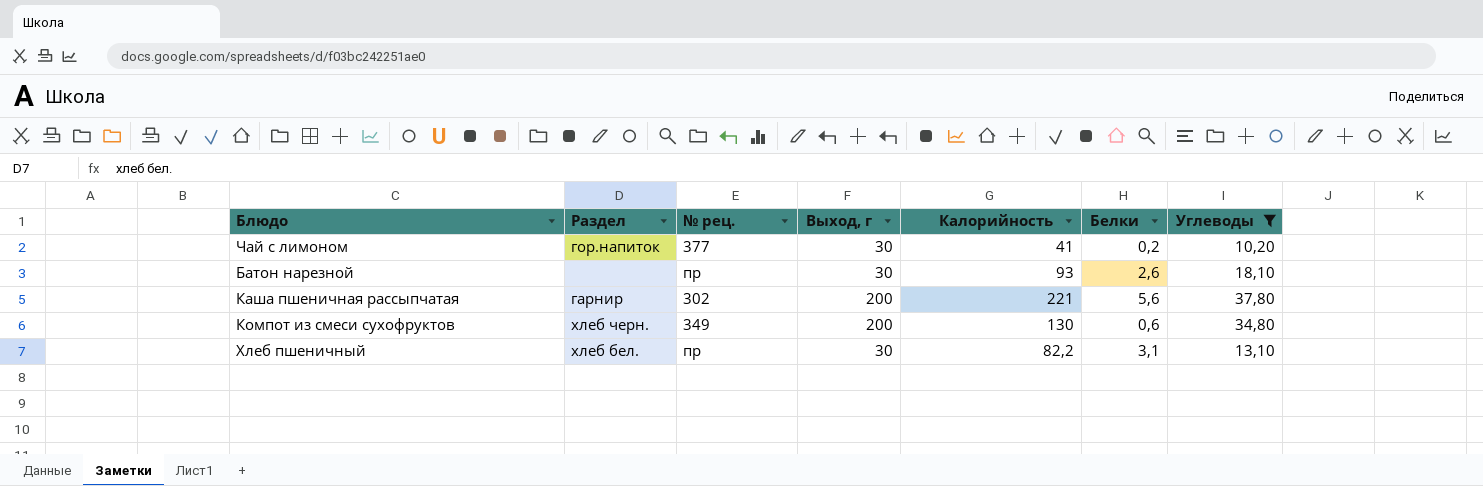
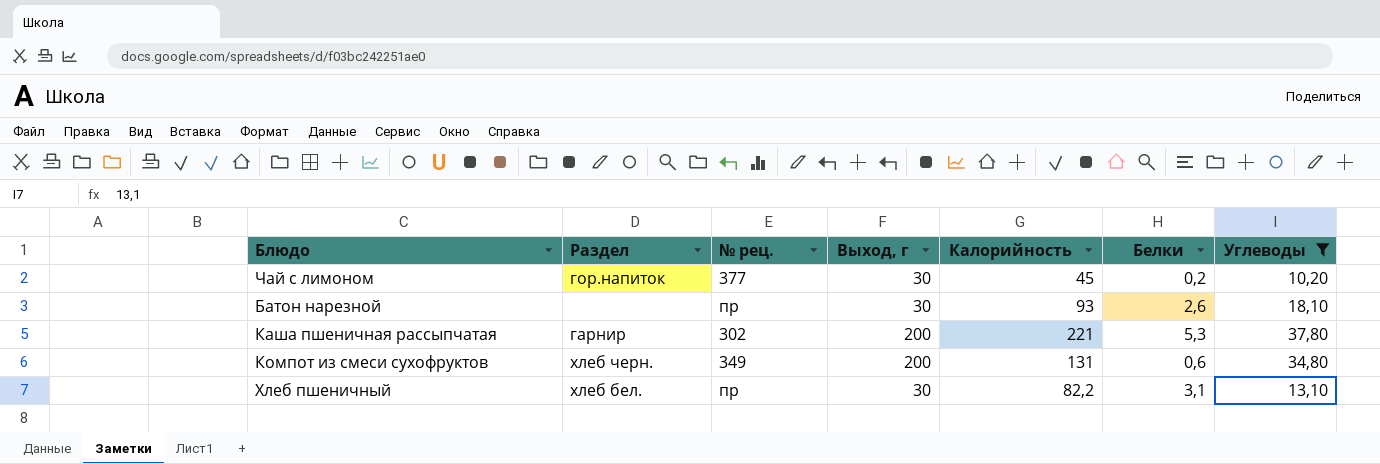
Чай с лимоном | Калорийность: 41 -> 45
Каша пшеничная рассыпчатая | Белки: 5,6 -> 5,3
Компот из смеси сухофруктов | Калорийность: 130 -> 131

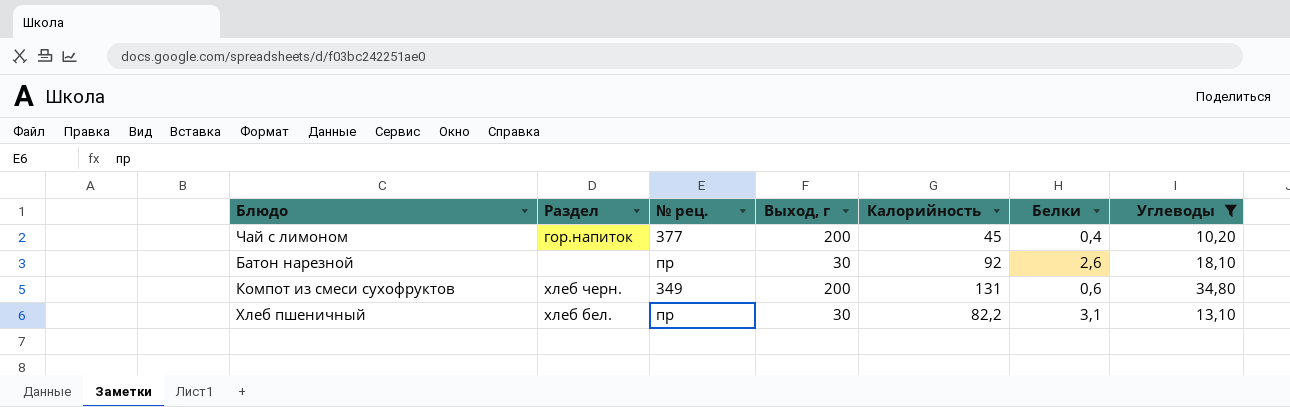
row Каша пшеничная рассыпчатая: гарнир | 302 | 200 | 221 | 5,3 | 37,80 -> none
Чай с лимоном | Выход, г: 30 -> 200
Чай с лимоном | Белки: 0,2 -> 0,4
Батон нарезной | Калорийность: 93 -> 92

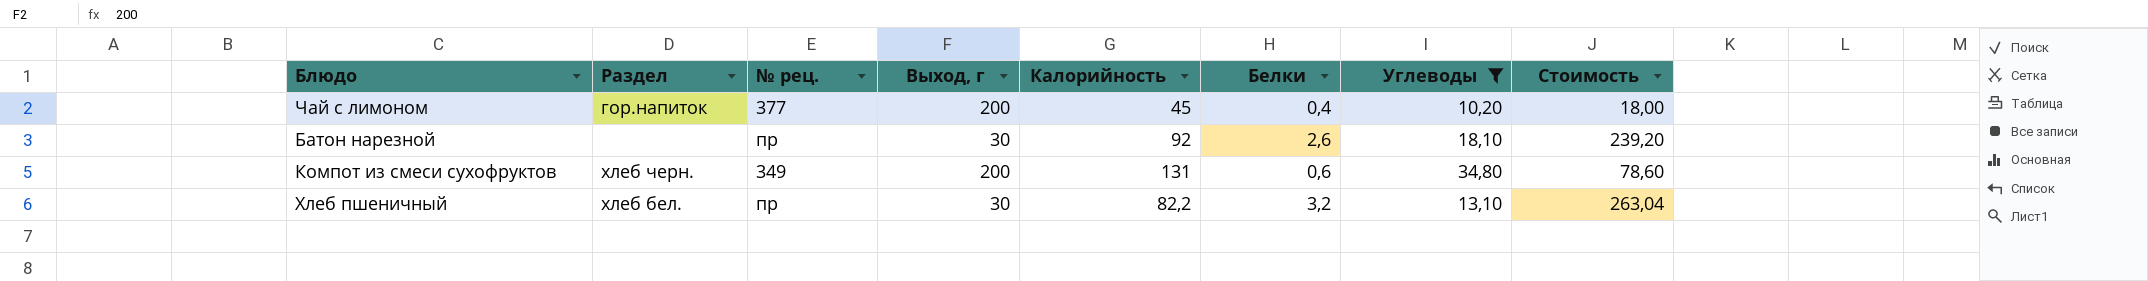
column Стоимость | formula: none -> [Калорийность] * [Белки]
Хлеб пшеничный | Белки: 3,1 -> 3,2

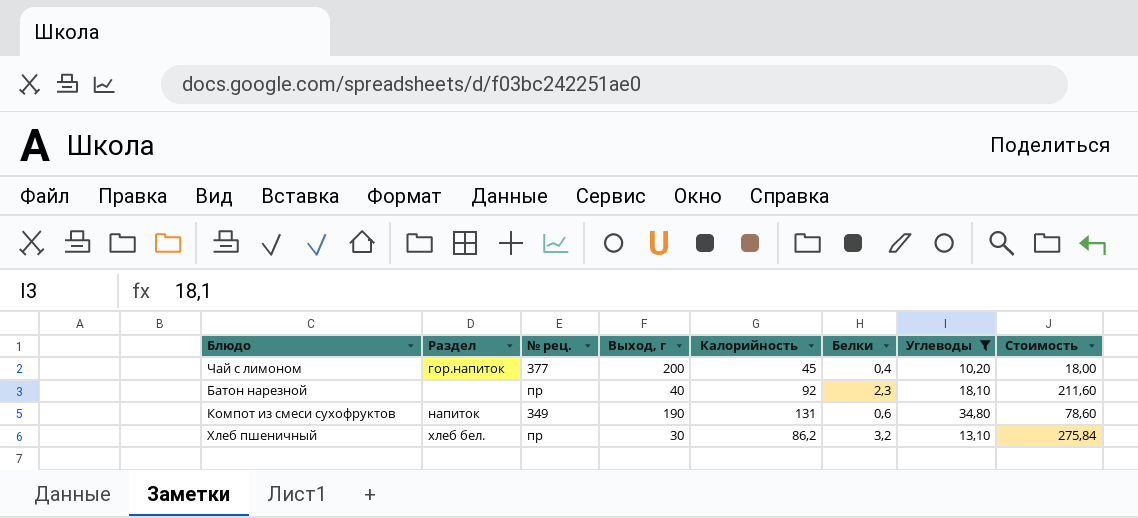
Батон нарезной | Выход, г: 30 -> 40
Батон нарезной | Белки: 2,6 -> 2,3
Батон нарезной | Стоимость: 239,20 -> 211,60
Компот из смеси сухофруктов | Раздел: хлеб черн. -> напиток
Компот из смеси сухофруктов | Выход, г: 200 -> 190
Хлеб пшеничный | Калорийность: 82,2 -> 86,2
Хлеб пшеничный | Стоимость: 263,04 -> 275,84

